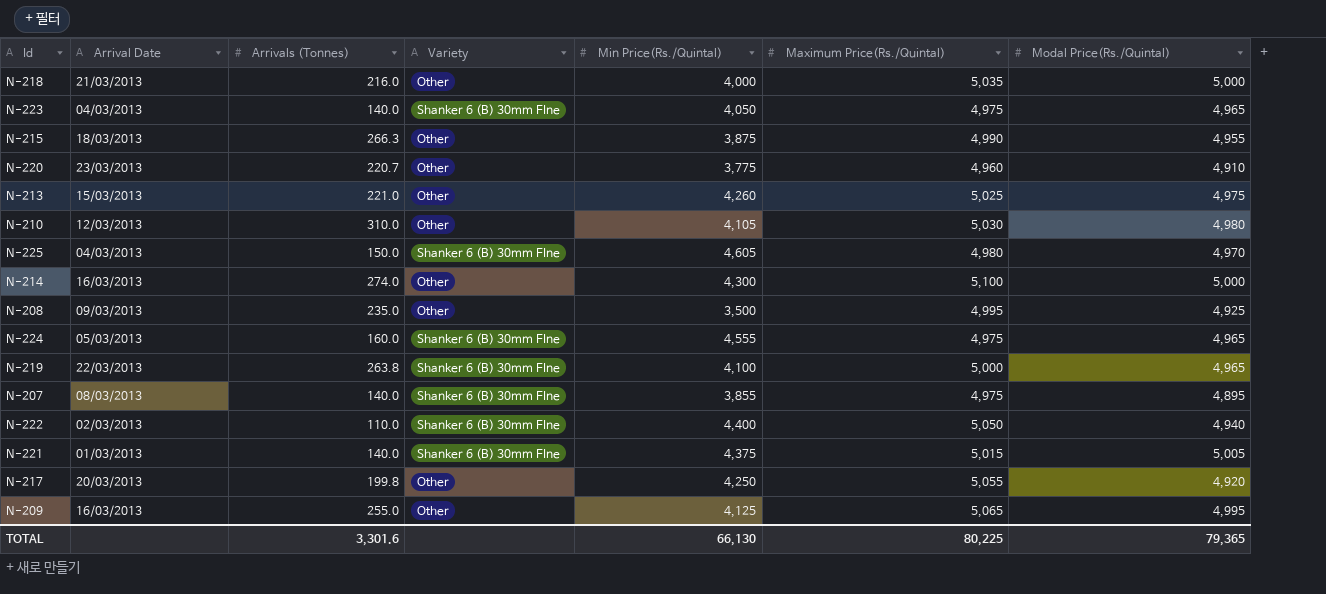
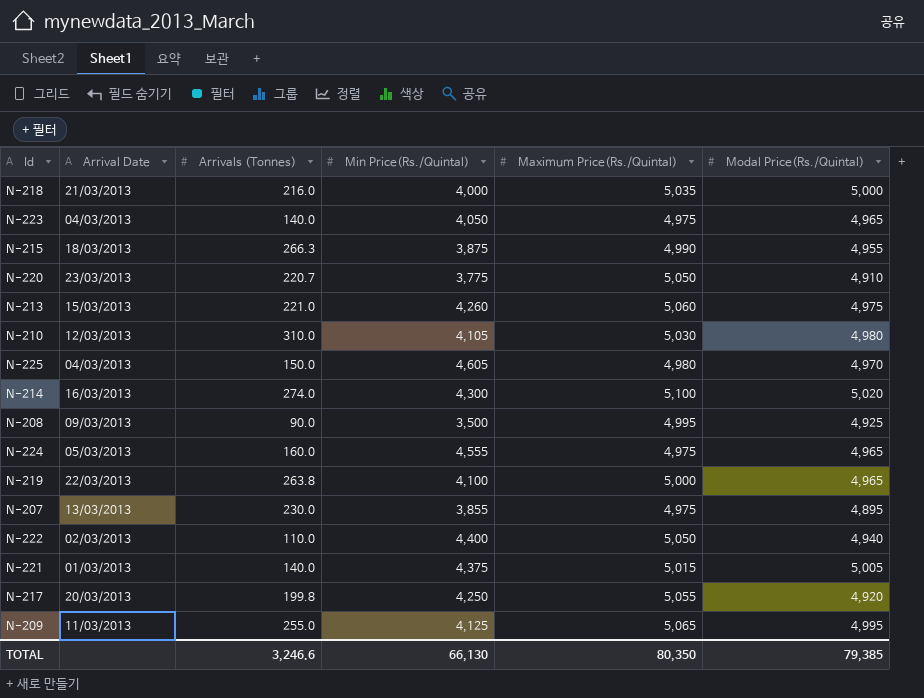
column Variety | position: 4 -> none
N-220 | Maximum Price(Rs./Quintal): 4,960 -> 5,050
N-213 | Maximum Price(Rs./Quintal): 5,025 -> 5,060
N-214 | Modal Price(Rs./Quintal): 5,000 -> 5,020
N-208 | Arrivals (Tonnes): 235.0 -> 90.0
N-207 | Arrival Date: 08/03/2013 -> 13/03/2013
N-207 | Arrivals (Tonnes): 140.0 -> 230.0
N-209 | Arrival Date: 16/03/2013 -> 11/03/2013
TOTAL | Arrivals (Tonnes): 3,301.6 -> 3,246.6
TOTAL | Maximum Price(Rs./Quintal): 80,225 -> 80,350
TOTAL | Modal Price(Rs./Quintal): 79,365 -> 79,385

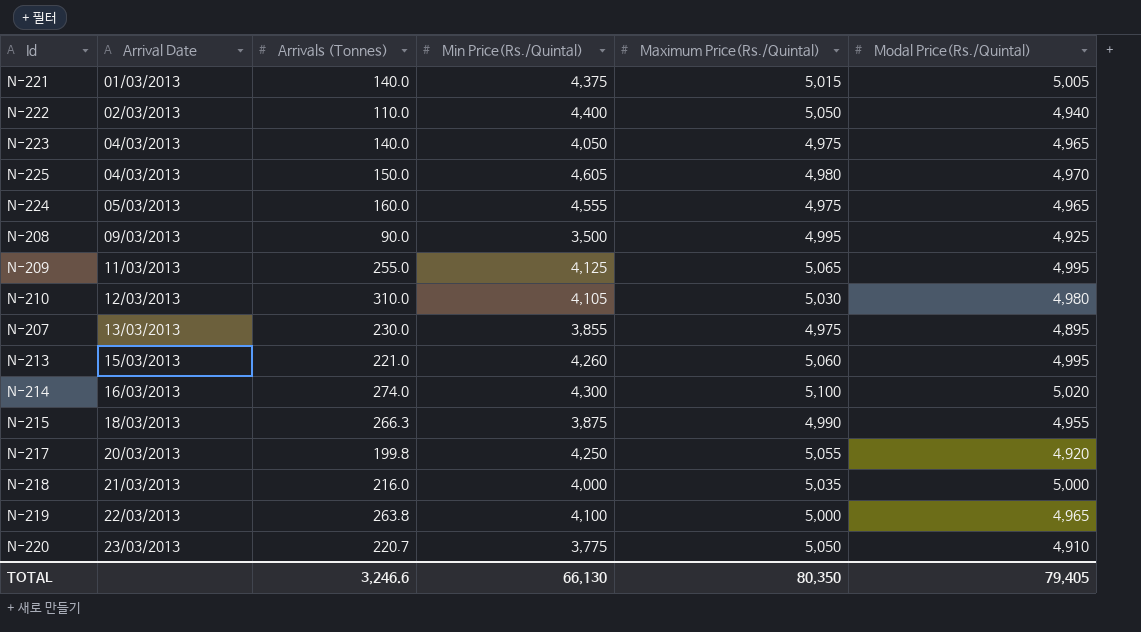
row order: none -> Arrival Date ascending
N-213 | Modal Price(Rs./Quintal): 4,975 -> 4,995
TOTAL | Modal Price(Rs./Quintal): 79,385 -> 79,405

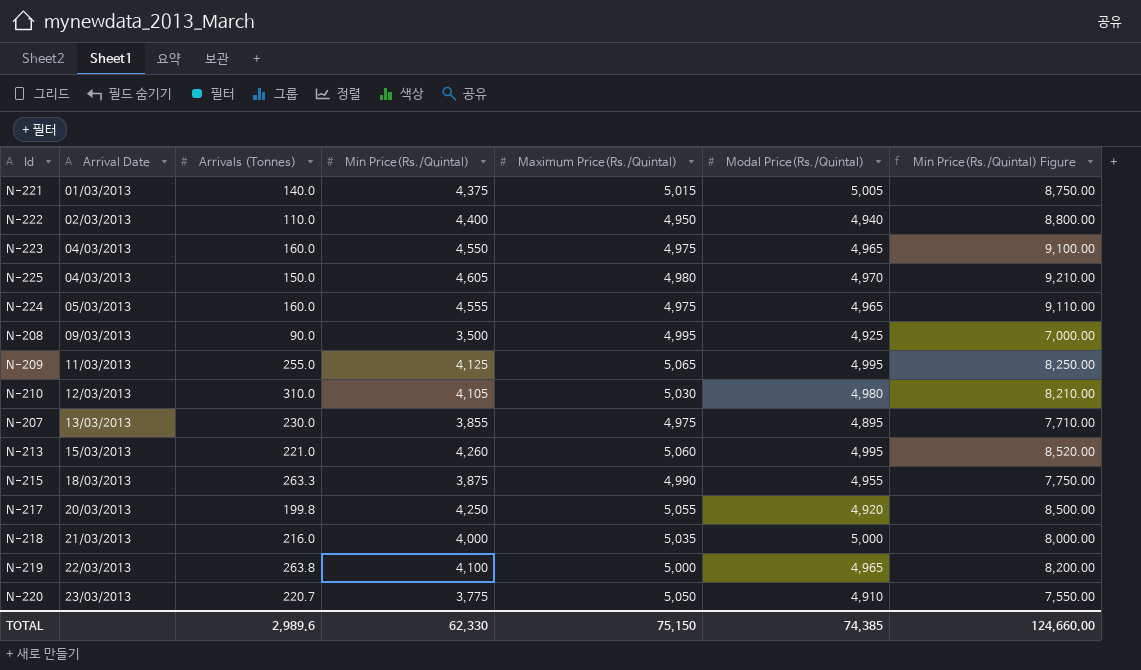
column Min Price(Rs./Quintal) Figure | formula: none -> [Min Price(Rs./Quintal)] * 2
row N-214: 16/03/2013 | 274.0 | 4,300 | 5,100 | 5,020 -> none
N-222 | Maximum Price(Rs./Quintal): 5,050 -> 4,950
N-223 | Arrivals (Tonnes): 140.0 -> 160.0
N-223 | Min Price(Rs./Quintal): 4,050 -> 4,550
N-215 | Arrivals (Tonnes): 266.3 -> 263.3
TOTAL | Arrivals (Tonnes): 3,246.6 -> 2,989.6
TOTAL | Min Price(Rs./Quintal): 66,130 -> 62,330
TOTAL | Maximum Price(Rs./Quintal): 80,350 -> 75,150
TOTAL | Modal Price(Rs./Quintal): 79,405 -> 74,385

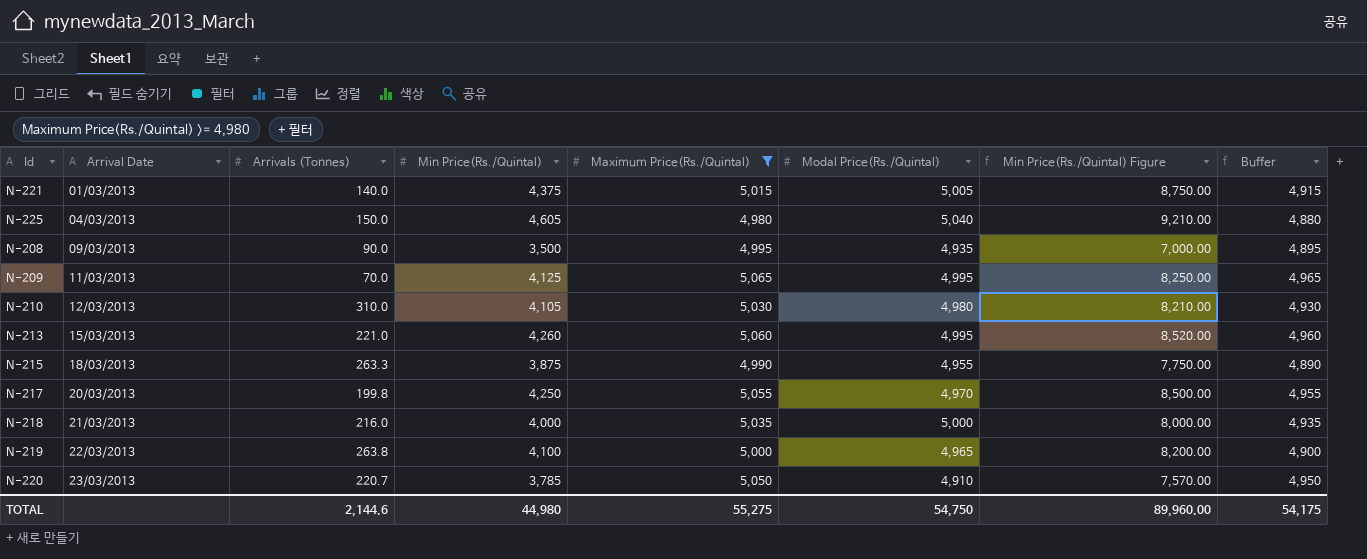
filter: none -> Maximum Price(Rs./Quintal) >= 4,980
column Buffer | formula: none -> [Maximum Price(Rs./Quintal)] - 100
N-225 | Modal Price(Rs./Quintal): 4,970 -> 5,040
N-208 | Modal Price(Rs./Quintal): 4,925 -> 4,935
N-209 | Arrivals (Tonnes): 255.0 -> 70.0
N-217 | Modal Price(Rs./Quintal): 4,920 -> 4,970
N-220 | Min Price(Rs./Quintal): 3,775 -> 3,785
N-220 | Min Price(Rs./Quintal) Figure: 7,550.00 -> 7,570.00
TOTAL | Arrivals (Tonnes): 2,989.6 -> 2,144.6
TOTAL | Min Price(Rs./Quintal): 62,330 -> 44,980
TOTAL | Maximum Price(Rs./Quintal): 75,150 -> 55,275
TOTAL | Modal Price(Rs./Quintal): 74,385 -> 54,750
TOTAL | Min Price(Rs./Quintal) Figure: 124,660.00 -> 89,960.00

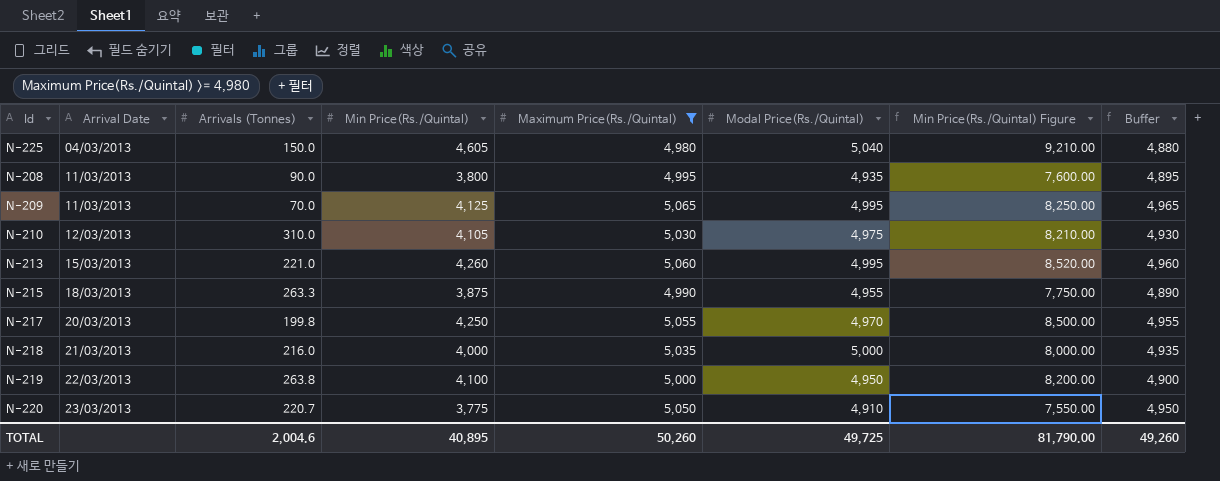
row N-221: 01/03/2013 | 140.0 | 4,375 | 5,015 | 5,005 | 8,750.00 | 4,915 -> none
N-208 | Arrival Date: 09/03/2013 -> 11/03/2013
N-208 | Min Price(Rs./Quintal): 3,500 -> 3,800
N-208 | Min Price(Rs./Quintal) Figure: 7,000.00 -> 7,600.00
N-210 | Modal Price(Rs./Quintal): 4,980 -> 4,975
N-219 | Modal Price(Rs./Quintal): 4,965 -> 4,950
N-220 | Min Price(Rs./Quintal): 3,785 -> 3,775
N-220 | Min Price(Rs./Quintal) Figure: 7,570.00 -> 7,550.00
TOTAL | Arrivals (Tonnes): 2,144.6 -> 2,004.6
TOTAL | Min Price(Rs./Quintal): 44,980 -> 40,895
TOTAL | Maximum Price(Rs./Quintal): 55,275 -> 50,260
TOTAL | Modal Price(Rs./Quintal): 54,750 -> 49,725
TOTAL | Min Price(Rs./Quintal) Figure: 89,960.00 -> 81,790.00
TOTAL | Buffer: 54,175 -> 49,260

